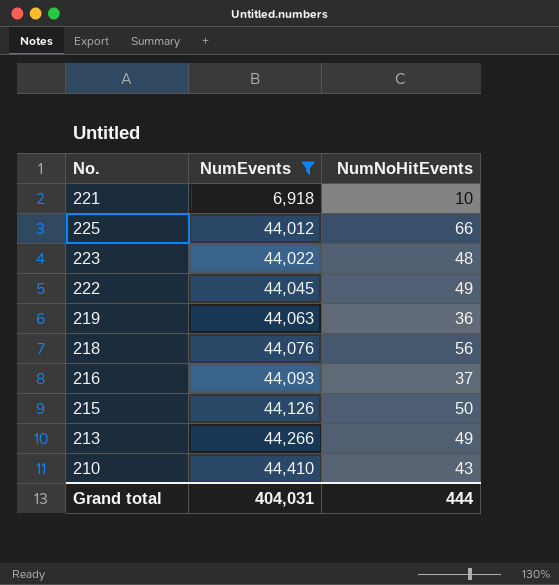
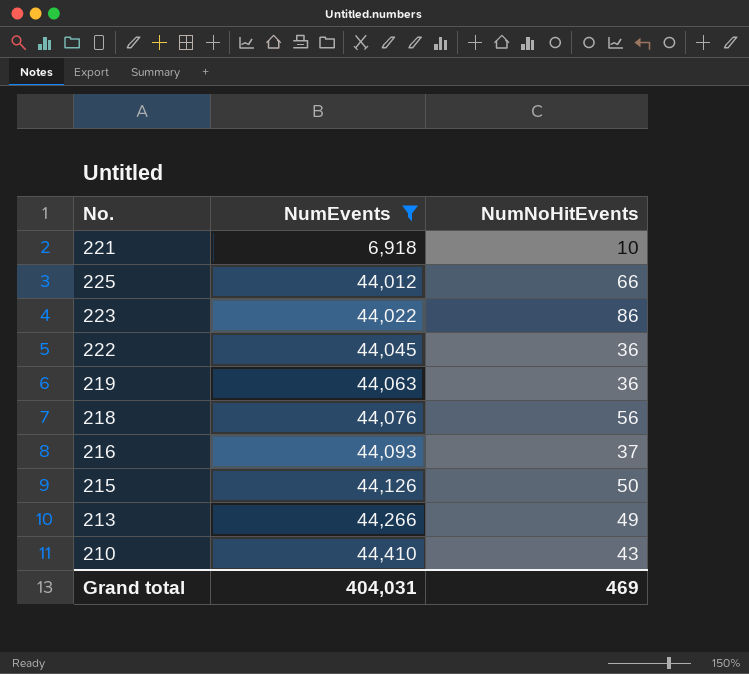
223 | NumNoHitEvents: 48 -> 86
222 | NumNoHitEvents: 49 -> 36
Grand total | NumNoHitEvents: 444 -> 469

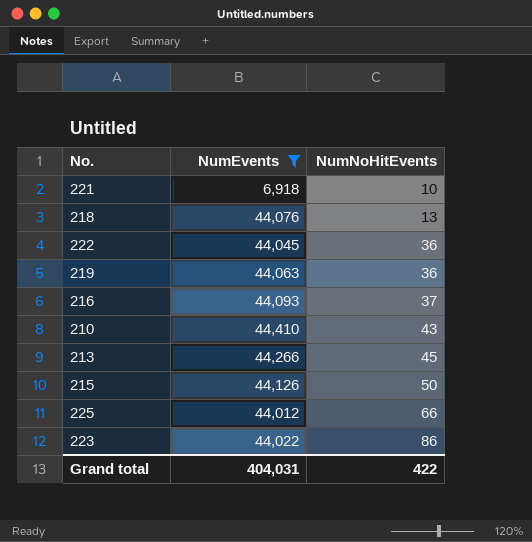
row order: NumEvents ascending -> NumNoHitEvents ascending
218 | NumNoHitEvents: 56 -> 13
213 | NumNoHitEvents: 49 -> 45
Grand total | NumNoHitEvents: 469 -> 422

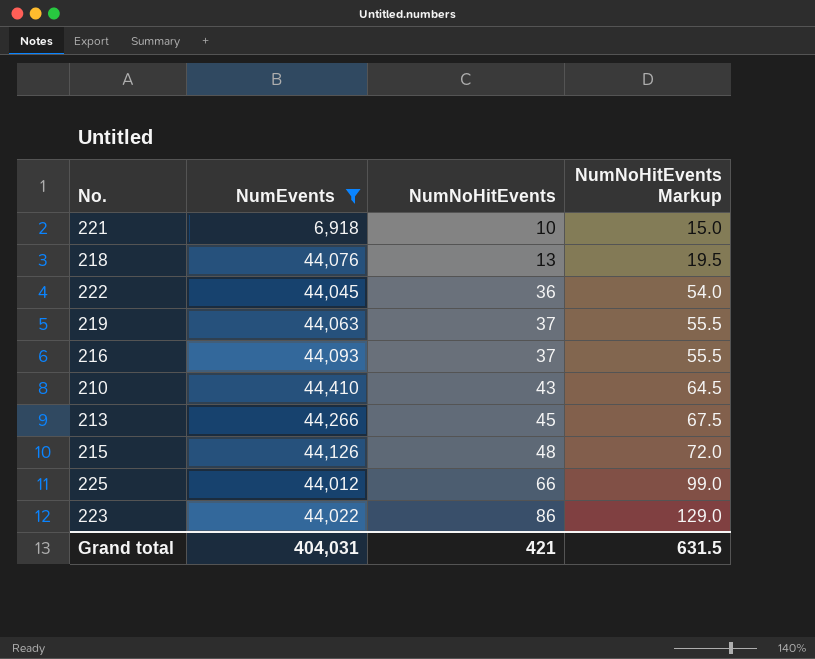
column NumNoHitEvents Markup | formula: none -> [NumNoHitEvents] * 1.5
219 | NumNoHitEvents: 36 -> 37
215 | NumNoHitEvents: 50 -> 48
Grand total | NumNoHitEvents: 422 -> 421

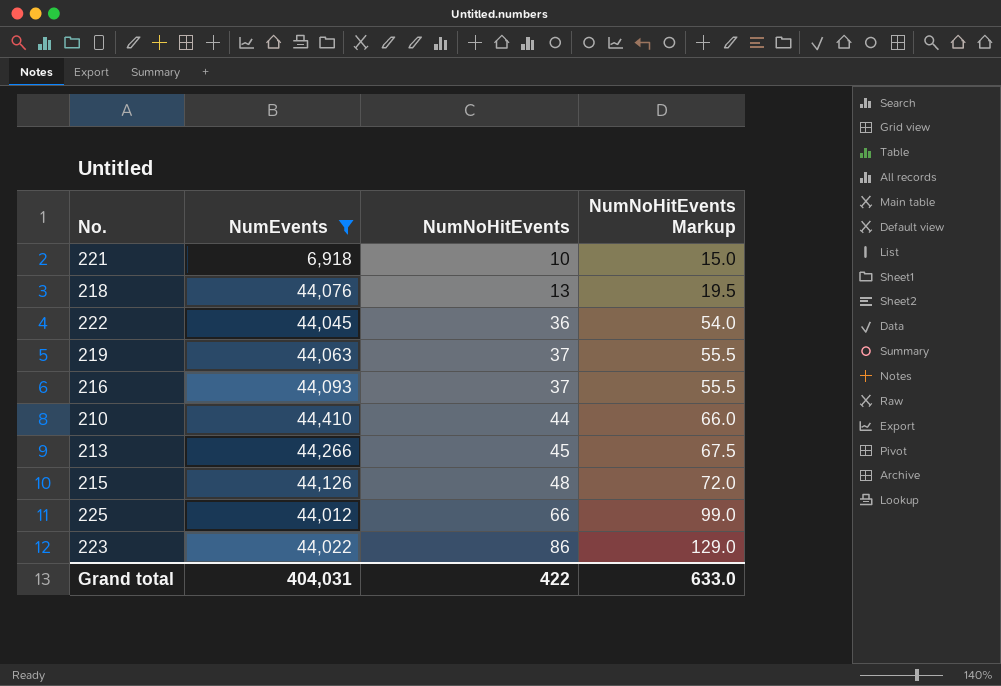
210 | NumNoHitEvents: 43 -> 44
210 | NumNoHitEvents Markup: 64.5 -> 66.0
Grand total | NumNoHitEvents: 421 -> 422
Grand total | NumNoHitEvents Markup: 631.5 -> 633.0

